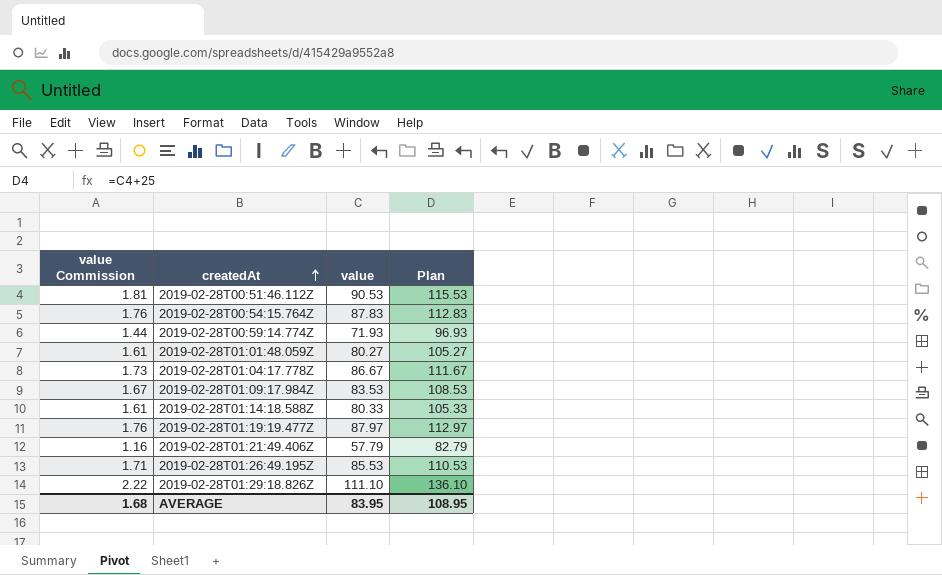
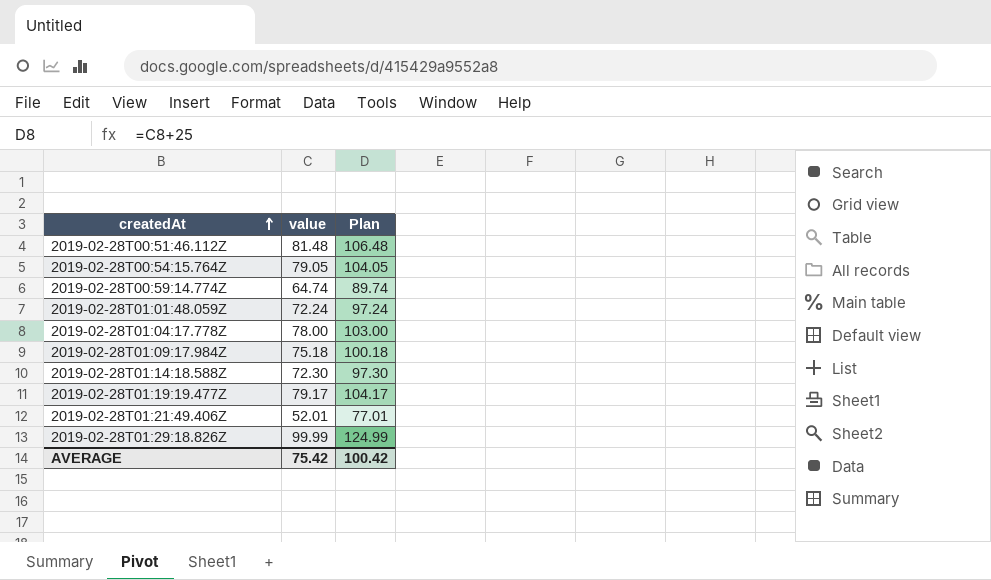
column value Commission | formula: [value] * 0.02 -> none
row 2019-02-28T01:26:49.195Z: 1.71 | 85.53 | 110.53 -> none
2019-02-28T00:51:46.112Z | value: 90.53 -> 81.48
2019-02-28T00:51:46.112Z | Plan: 115.53 -> 106.48
2019-02-28T00:54:15.764Z | value: 87.83 -> 79.05
2019-02-28T00:54:15.764Z | Plan: 112.83 -> 104.05
2019-02-28T00:59:14.774Z | value: 71.93 -> 64.74
2019-02-28T00:59:14.774Z | Plan: 96.93 -> 89.74
2019-02-28T01:01:48.059Z | value: 80.27 -> 72.24
2019-02-28T01:01:48.059Z | Plan: 105.27 -> 97.24
2019-02-28T01:04:17.778Z | value: 86.67 -> 78.00
2019-02-28T01:04:17.778Z | Plan: 111.67 -> 103.00
2019-02-28T01:09:17.984Z | value: 83.53 -> 75.18
2019-02-28T01:09:17.984Z | Plan: 108.53 -> 100.18
2019-02-28T01:14:18.588Z | value: 80.33 -> 72.30
2019-02-28T01:14:18.588Z | Plan: 105.33 -> 97.30
2019-02-28T01:19:19.477Z | value: 87.97 -> 79.17
2019-02-28T01:19:19.477Z | Plan: 112.97 -> 104.17
2019-02-28T01:21:49.406Z | value: 57.79 -> 52.01
2019-02-28T01:21:49.406Z | Plan: 82.79 -> 77.01
2019-02-28T01:29:18.826Z | value: 111.10 -> 99.99
2019-02-28T01:29:18.826Z | Plan: 136.10 -> 124.99
AVERAGE | value: 83.95 -> 75.42
AVERAGE | Plan: 108.95 -> 100.42

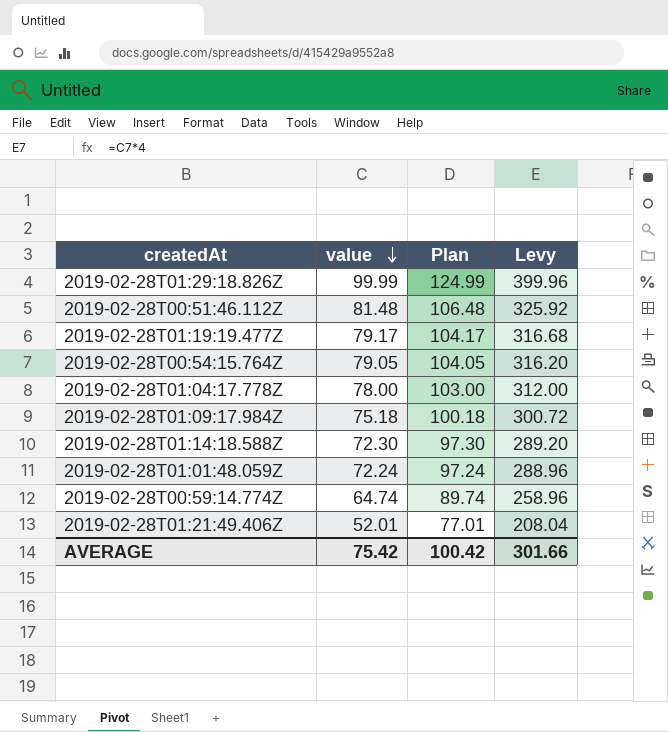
row order: createdAt ascending -> value descending
column Levy | formula: none -> [value] * 4

